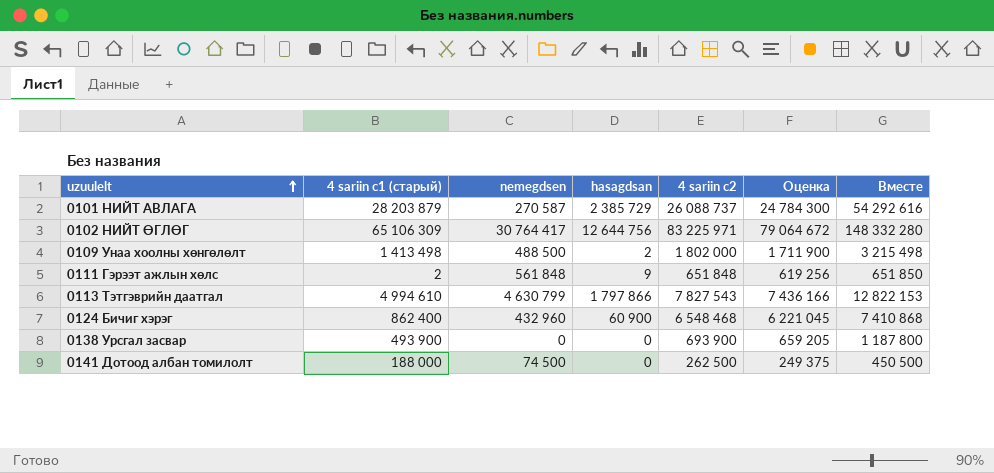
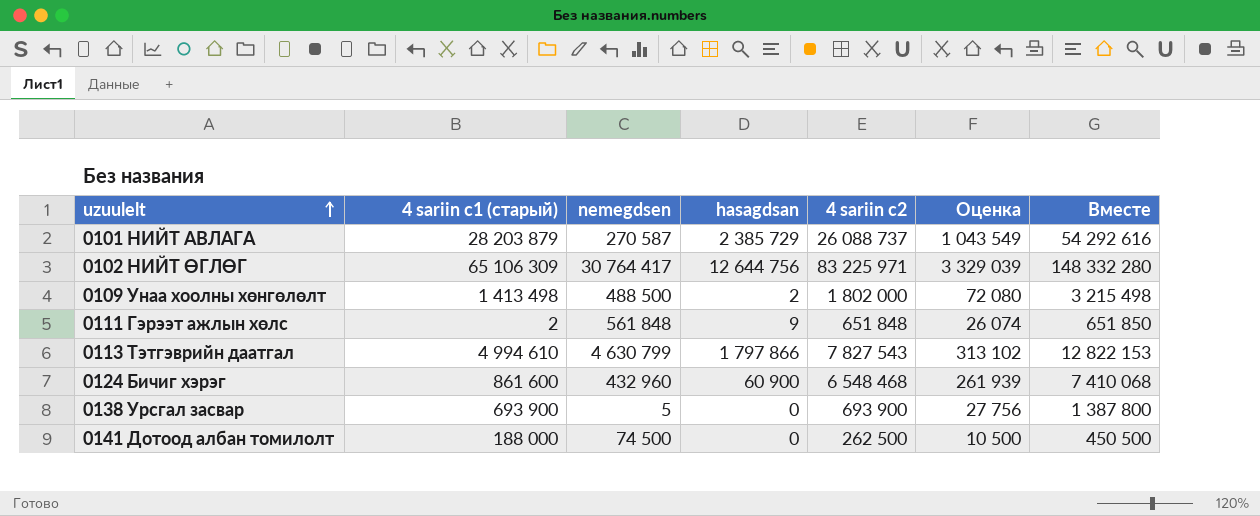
column Оценка | formula: [4 sariin c2] * 0,95 -> [4 sariin c2] * 0,04
0124 Бичиг хэрэг | 4 sariin c1 (старый): 862 400 -> 861 600
0124 Бичиг хэрэг | Вместе: 7 410 868 -> 7 410 068
0138 Урсгал засвар | 4 sariin c1 (старый): 493 900 -> 693 900
0138 Урсгал засвар | nemegdsen: 0 -> 5
0138 Урсгал засвар | Вместе: 1 187 800 -> 1 387 800

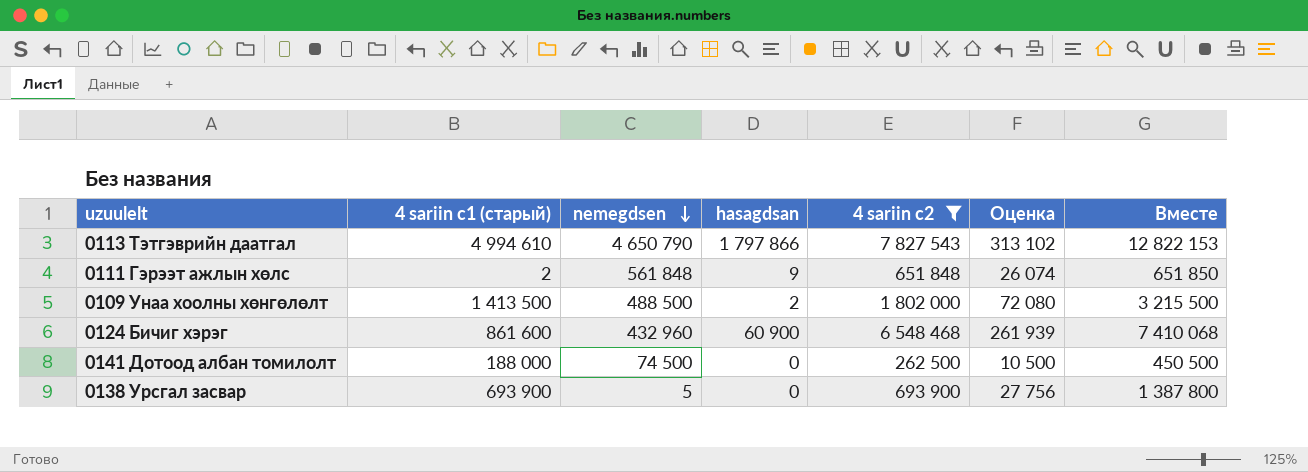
filter: none -> 4 sariin c2 <= 7 827 543
row order: uzuulelt ascending -> nemegdsen descending
0113 Тэтгэврийн даатгал | nemegdsen: 4 630 799 -> 4 650 790
0109 Унаа хоолны хөнгөлөлт | 4 sariin c1 (старый): 1 413 498 -> 1 413 500
0109 Унаа хоолны хөнгөлөлт | Вместе: 3 215 498 -> 3 215 500

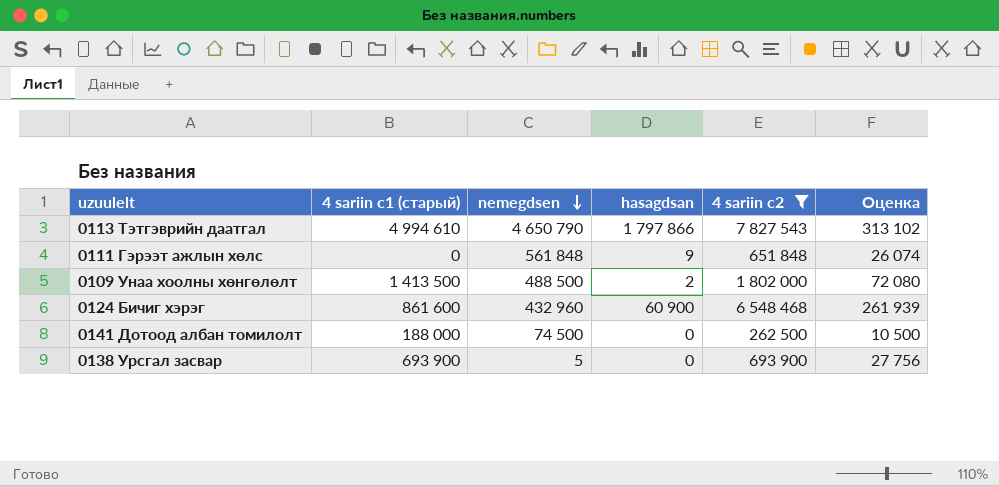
column Вместе | formula: [4 sariin c1 (старый)] + [4 sariin c2] -> none
0111 Гэрээт ажлын хөлс | 4 sariin c1 (старый): 2 -> 0

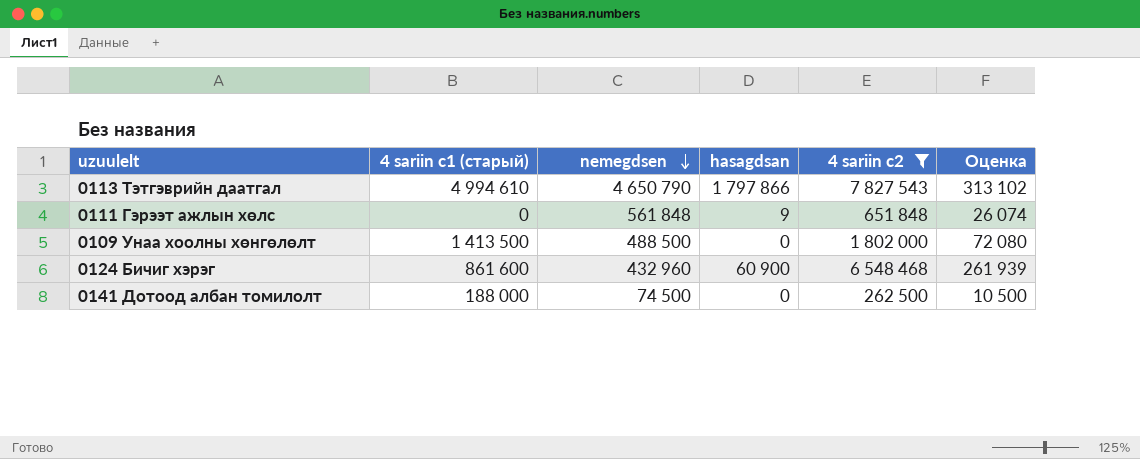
row 0138 Урсгал засвар: 693 900 | 5 | 0 | 693 900 | 27 756 -> none
0109 Унаа хоолны хөнгөлөлт | hasagdsan: 2 -> 0

